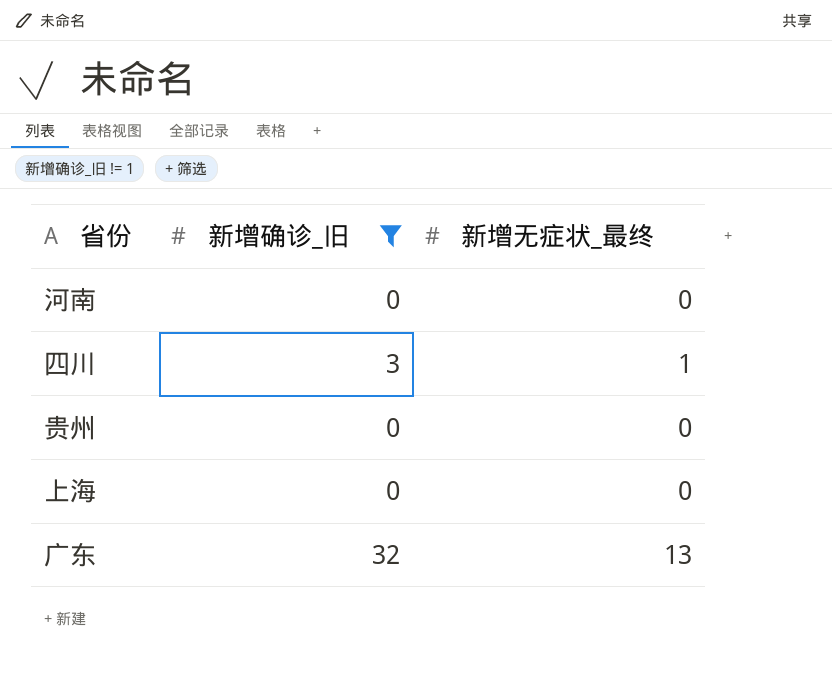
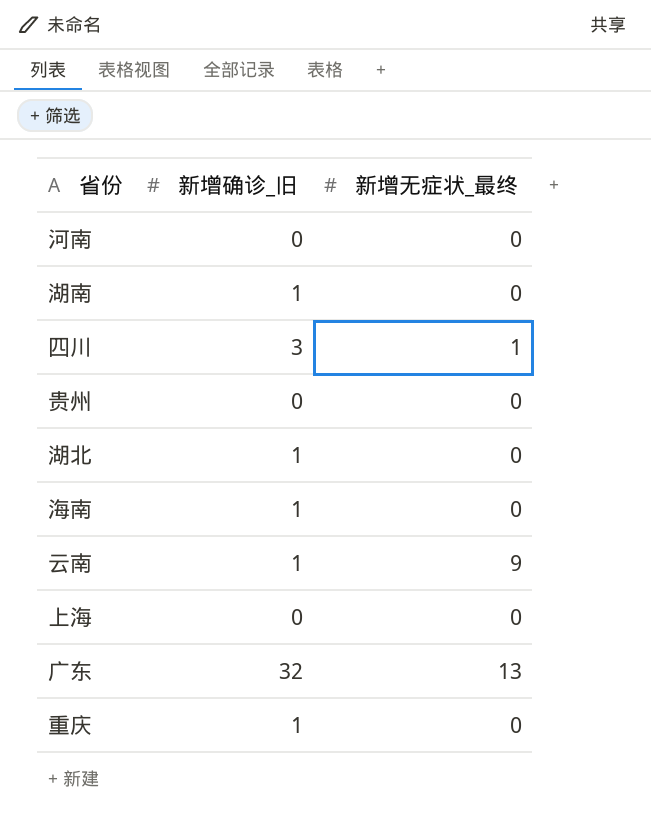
filter: 新增确诊_旧 != 1 -> none

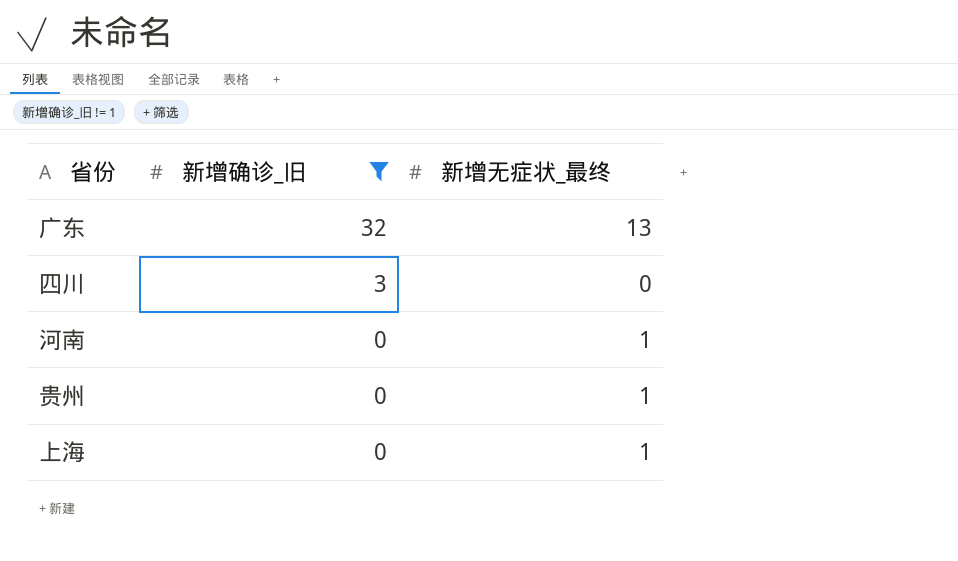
filter: none -> 新增确诊_旧 != 1
row order: none -> 新增确诊_旧 descending
四川 | 新增无症状_最终: 1 -> 0
河南 | 新增无症状_最终: 0 -> 1
贵州 | 新增无症状_最终: 0 -> 1
上海 | 新增无症状_最终: 0 -> 1

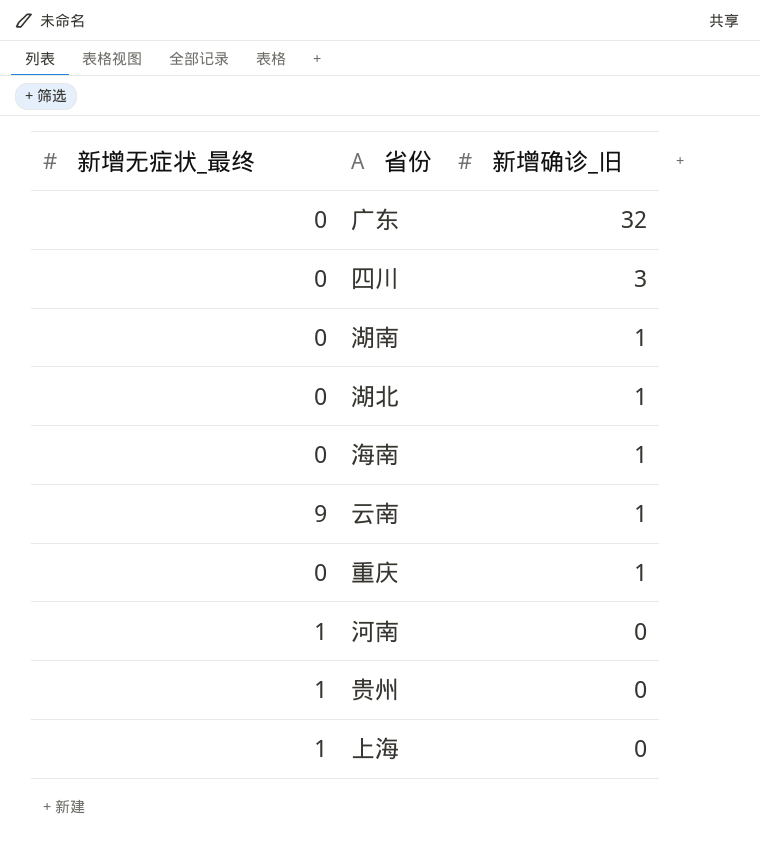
filter: 新增确诊_旧 != 1 -> none
column 新增无症状_最终 | position: 3 -> 1
广东 | 新增无症状_最终: 13 -> 0

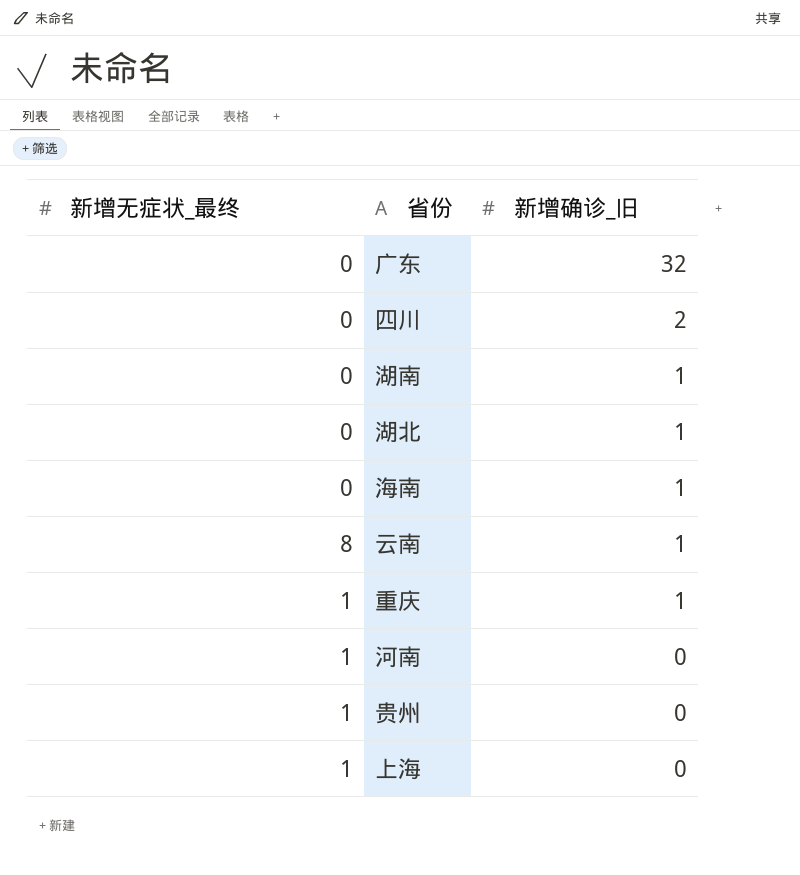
四川 | 新增确诊_旧: 3 -> 2
云南 | 新增无症状_最终: 9 -> 8
重庆 | 新增无症状_最终: 0 -> 1

